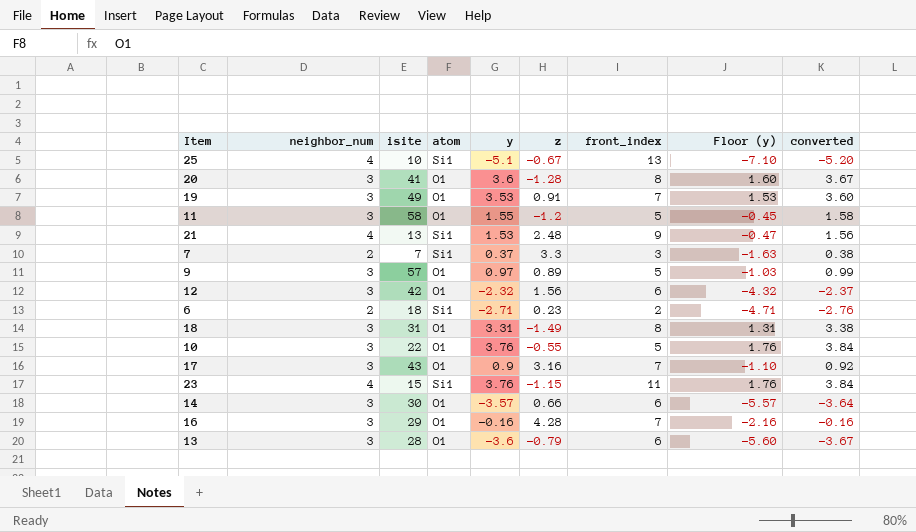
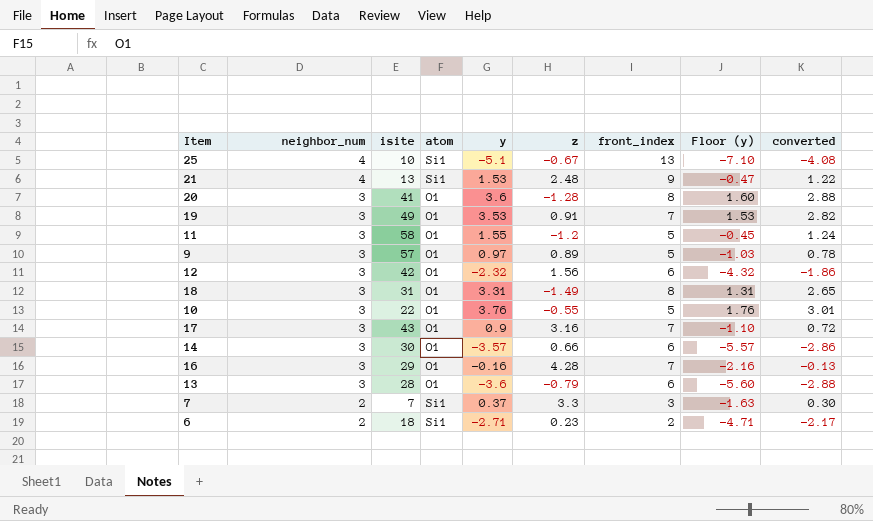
row order: none -> neighbor_num descending
column converted | formula: [y] * 1.02 -> [y] * 0.8
row 23: 4 | 15 | Si1 | 3.76 | -1.15 | 11 | 1.76 | 3.84 -> none

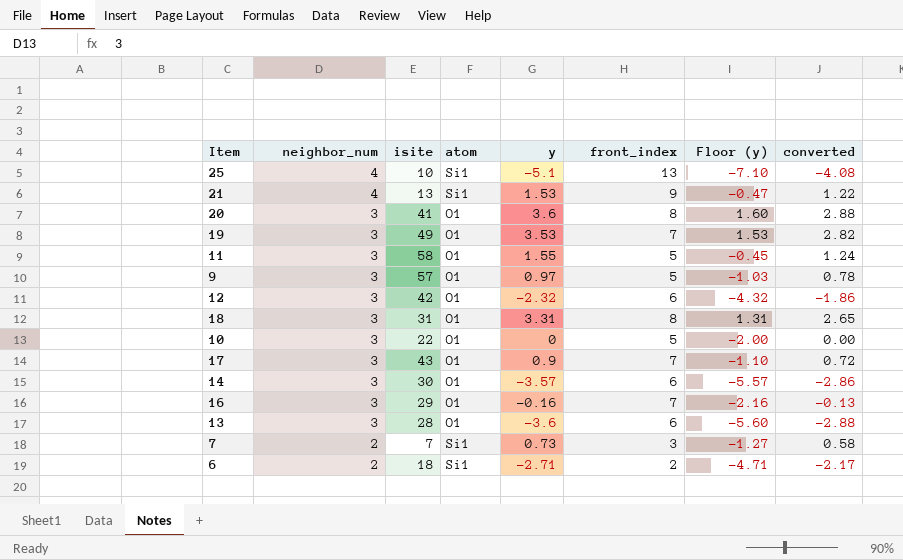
column z | position: 6 -> none
10 | y: 3.76 -> 0
10 | Floor (y): 1.76 -> -2.00
10 | converted: 3.01 -> 0.00
7 | y: 0.37 -> 0.73
7 | Floor (y): -1.63 -> -1.27
7 | converted: 0.30 -> 0.58

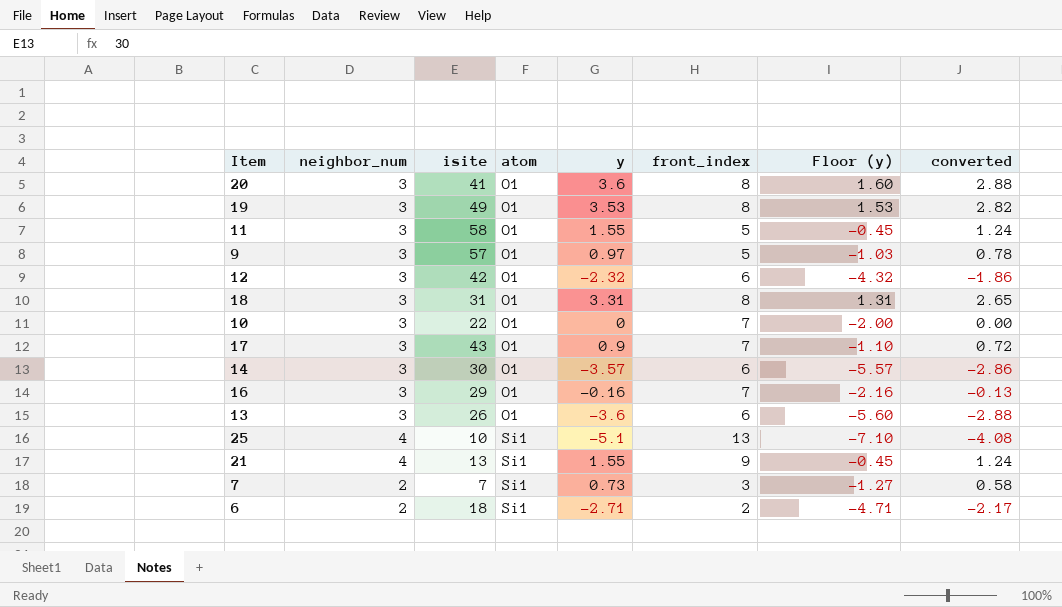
row order: neighbor_num descending -> atom ascending
19 | front_index: 7 -> 8
10 | front_index: 5 -> 7
13 | isite: 28 -> 26
21 | y: 1.53 -> 1.55
21 | Floor (y): -0.47 -> -0.45
21 | converted: 1.22 -> 1.24

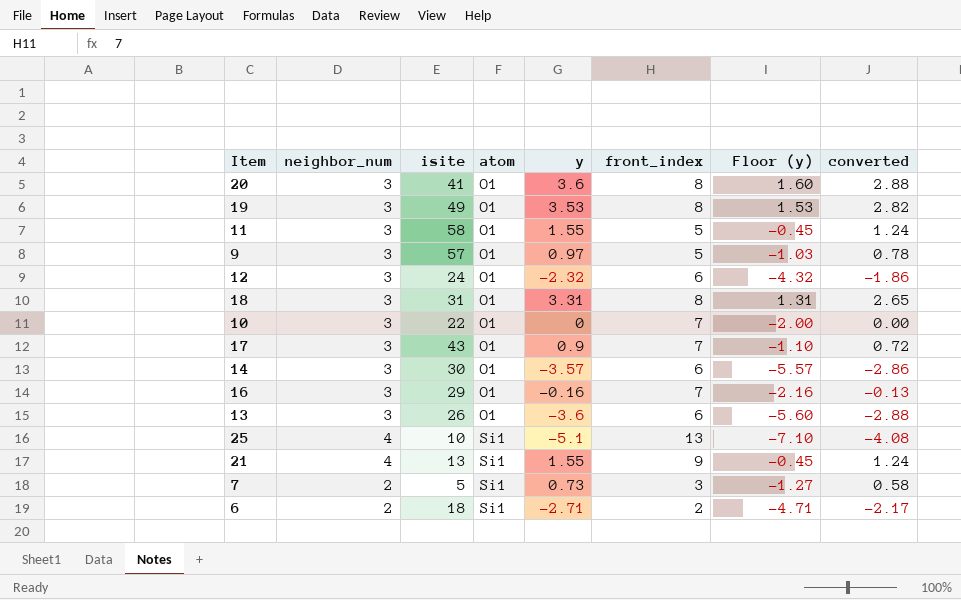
12 | isite: 42 -> 24
7 | isite: 7 -> 5

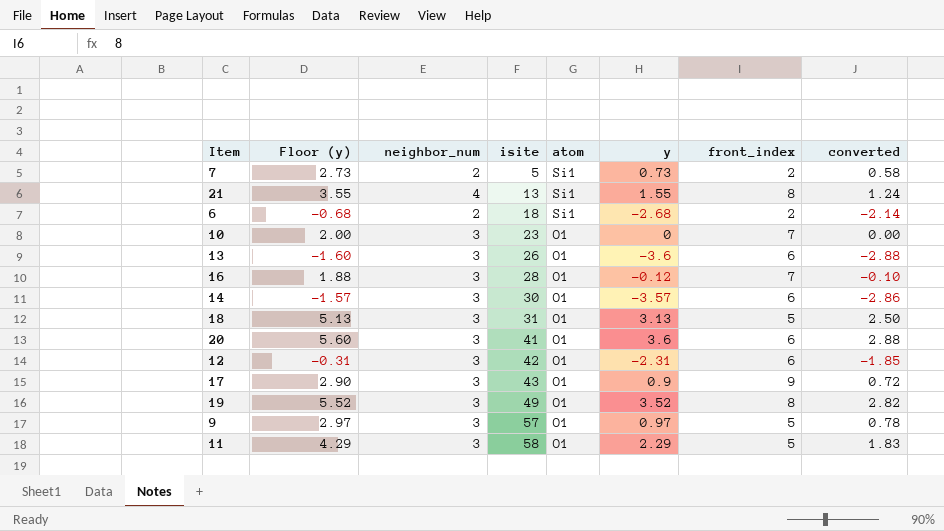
row order: atom ascending -> isite ascending
column Floor (y) | formula: [y] - 2 -> [y] + 2
column Floor (y) | position: 7 -> 2
row 25: 4 | 10 | Si1 | -5.1 | 13 | -7.10 | -4.08 -> none
7 | front_index: 3 -> 2
21 | front_index: 9 -> 8
6 | y: -2.71 -> -2.68
6 | converted: -2.17 -> -2.14
10 | isite: 22 -> 23
16 | isite: 29 -> 28
16 | y: -0.16 -> -0.12
16 | converted: -0.13 -> -0.10
18 | y: 3.31 -> 3.13
18 | front_index: 8 -> 5
18 | converted: 2.65 -> 2.50
20 | front_index: 8 -> 6
12 | isite: 24 -> 42
12 | y: -2.32 -> -2.31
12 | converted: -1.86 -> -1.85
17 | front_index: 7 -> 9
19 | y: 3.53 -> 3.52
11 | y: 1.55 -> 2.29
11 | converted: 1.24 -> 1.83

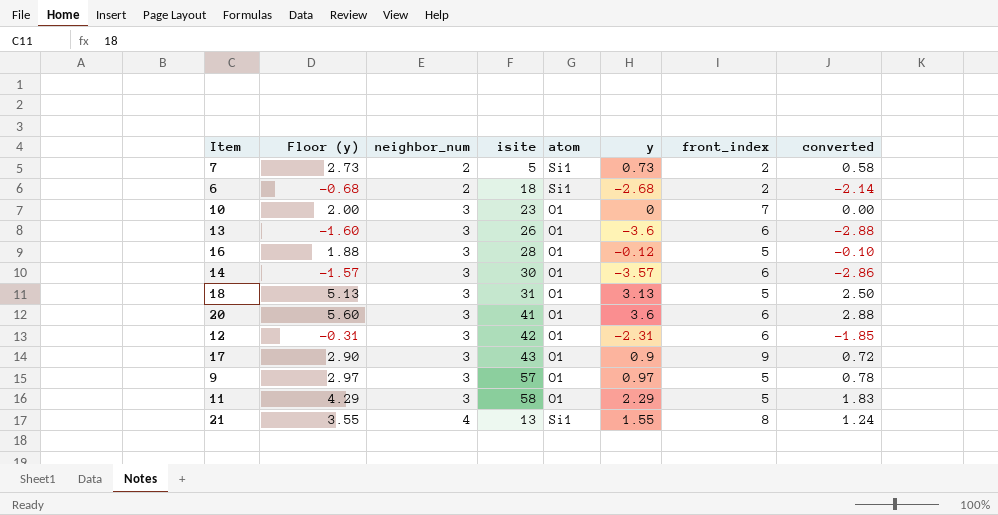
row order: isite ascending -> neighbor_num ascending
row 19: 5.52 | 3 | 49 | O1 | 3.52 | 8 | 2.82 -> none
16 | front_index: 7 -> 5

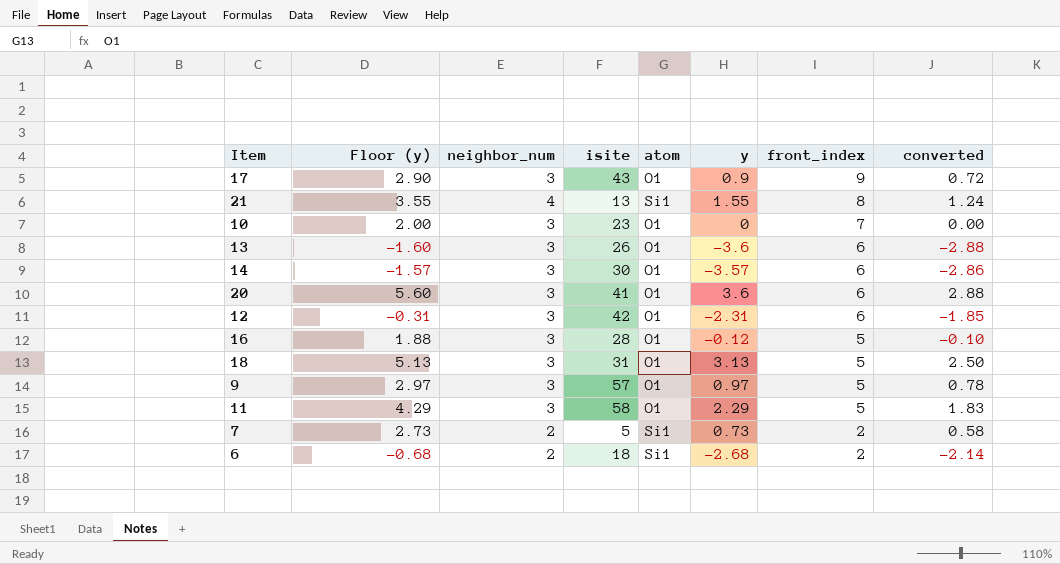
row order: neighbor_num ascending -> front_index descending

